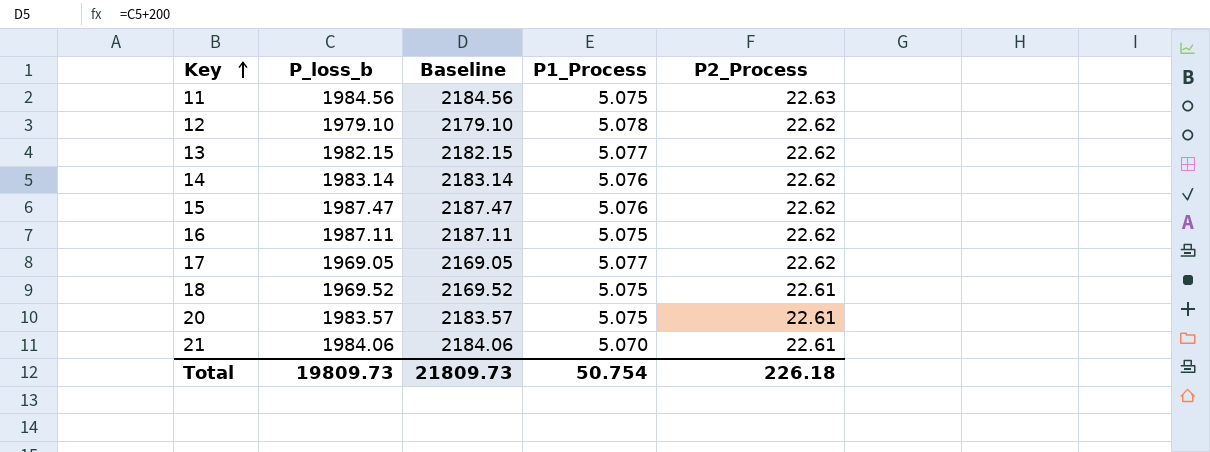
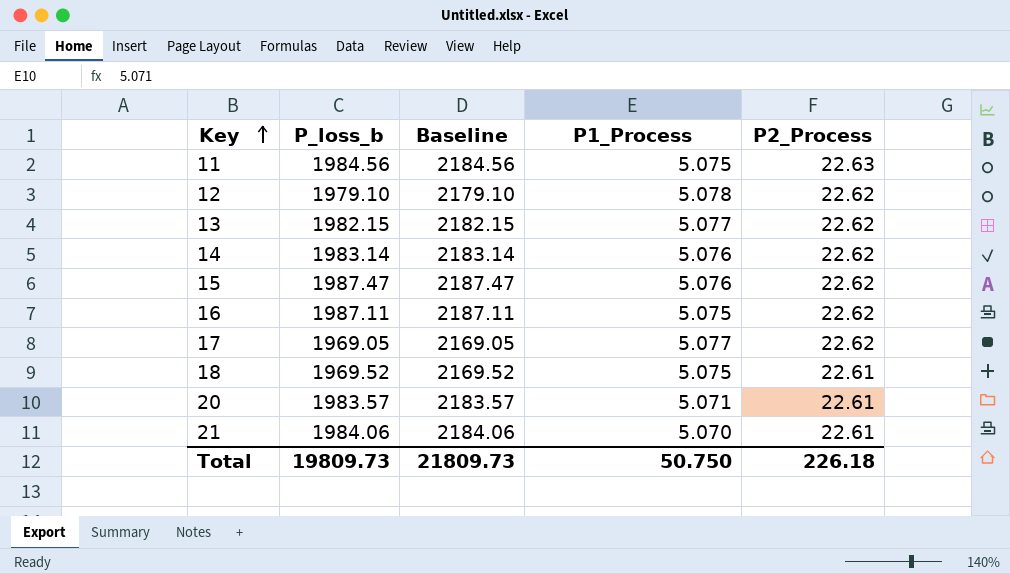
20 | P1_Process: 5.075 -> 5.071
Total | P1_Process: 50.754 -> 50.750

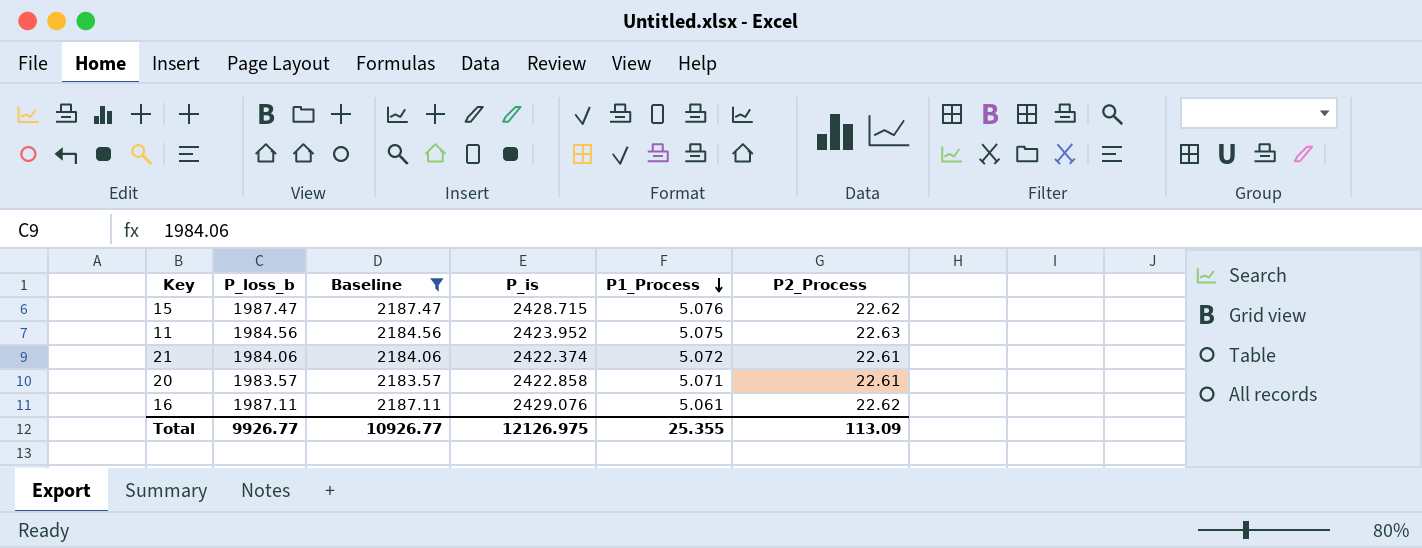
filter: none -> Baseline >= 2183.57
row order: Key ascending -> P1_Process descending
column P_is | position: none -> 4
21 | P1_Process: 5.070 -> 5.072
16 | P1_Process: 5.075 -> 5.061
Total | P_loss_b: 19809.73 -> 9926.77
Total | Baseline: 21809.73 -> 10926.77
Total | P1_Process: 50.750 -> 25.355
Total | P2_Process: 226.18 -> 113.09

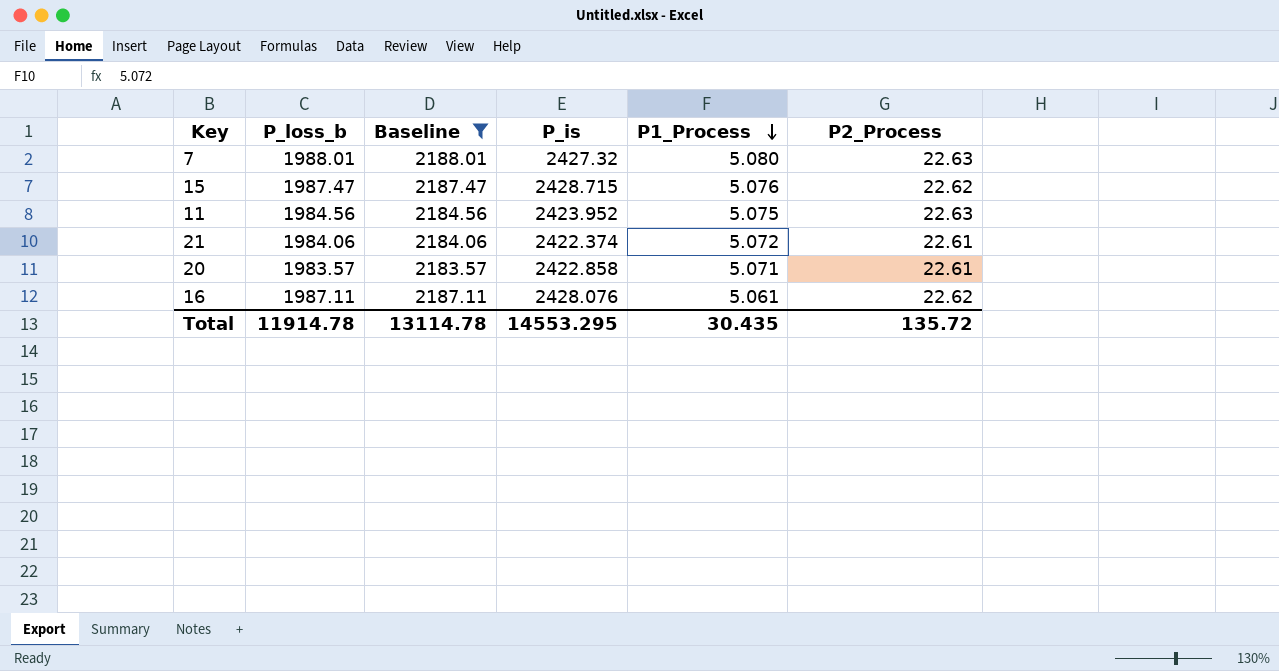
row 7: none -> 1988.01 | 2188.01 | 2427.32 | 5.080 | 22.63
16 | P_is: 2429.076 -> 2428.076
Total | P_loss_b: 9926.77 -> 11914.78
Total | Baseline: 10926.77 -> 13114.78
Total | P_is: 12126.975 -> 14553.295
Total | P1_Process: 25.355 -> 30.435
Total | P2_Process: 113.09 -> 135.72

